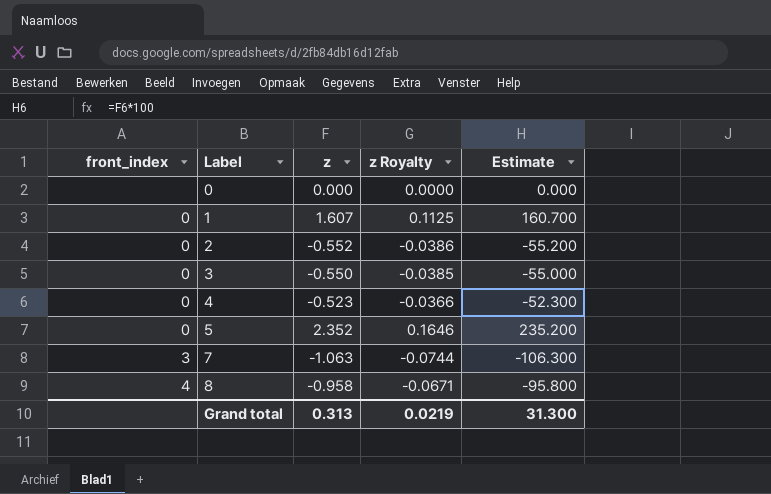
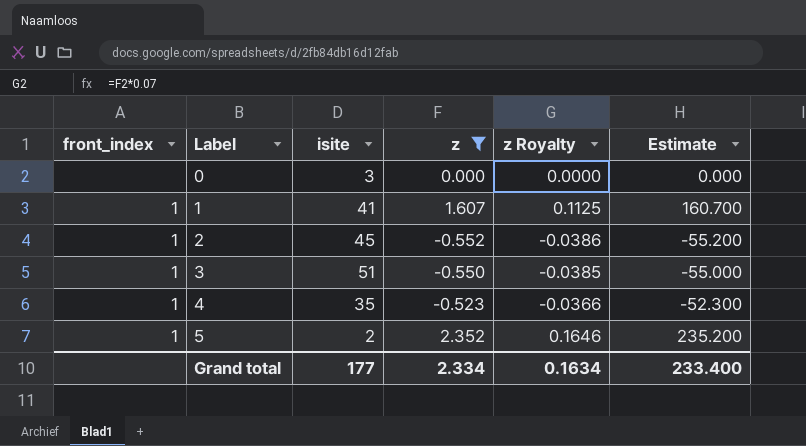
filter: none -> z >= -0.552
column isite | position: none -> 3
1 | front_index: 0 -> 1
2 | front_index: 0 -> 1
3 | front_index: 0 -> 1
4 | front_index: 0 -> 1
5 | front_index: 0 -> 1
Grand total | z: 0.313 -> 2.334
Grand total | z Royalty: 0.0219 -> 0.1634
Grand total | Estimate: 31.300 -> 233.400

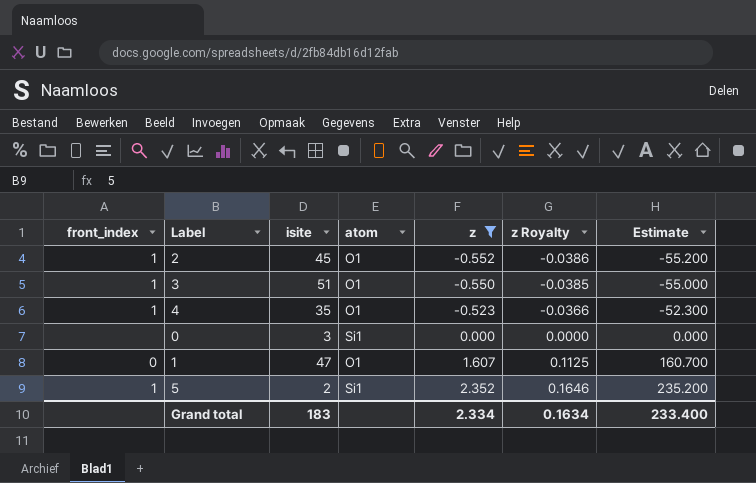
row order: Label ascending -> z ascending
column atom | position: none -> 4
1 | front_index: 1 -> 0
1 | isite: 41 -> 47
Grand total | isite: 177 -> 183

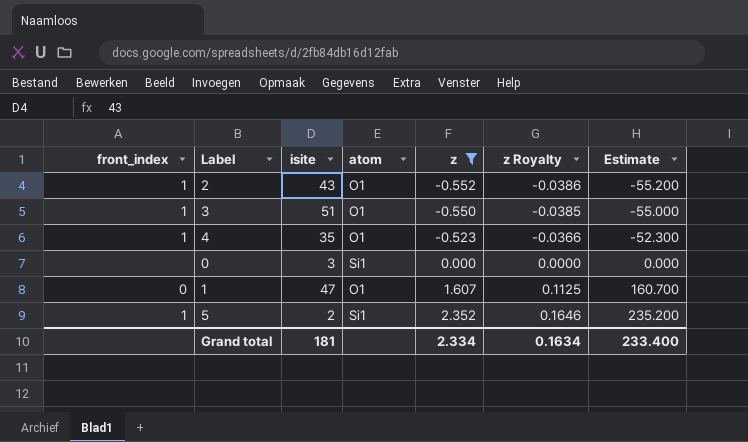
2 | isite: 45 -> 43
Grand total | isite: 183 -> 181

